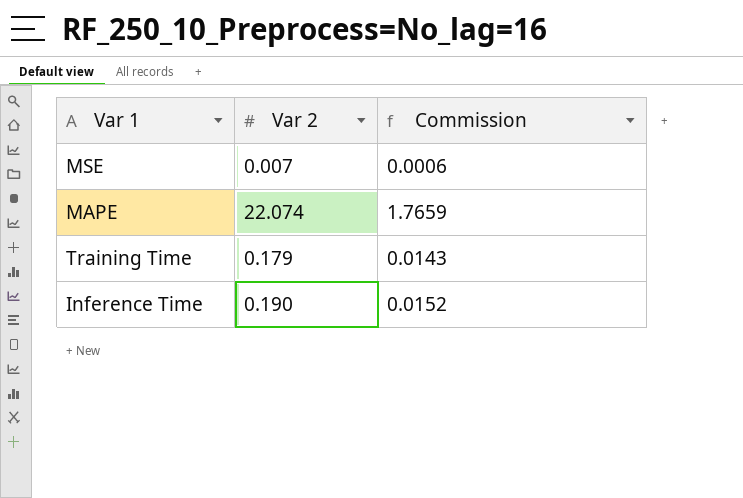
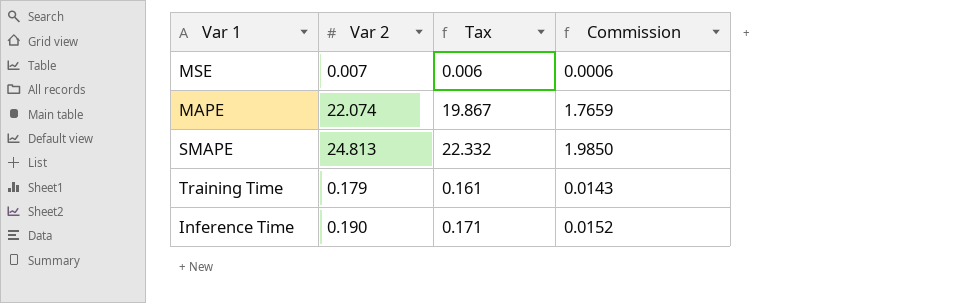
column Tax | formula: none -> [Var 2] * 0.9
row SMAPE: none -> 24.813 | 22.332 | 1.9850

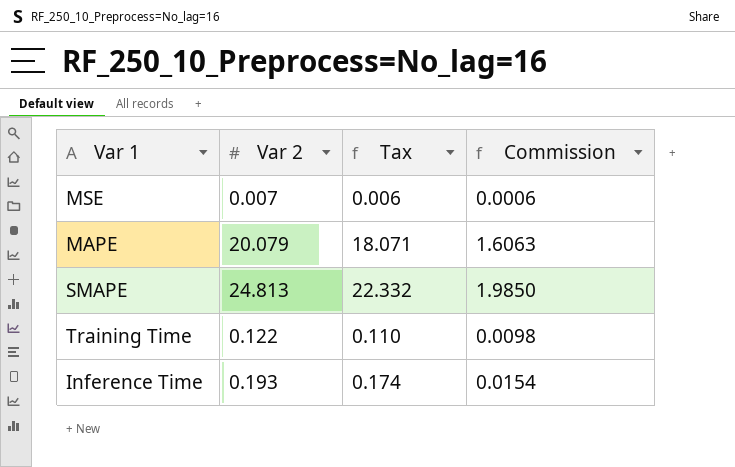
MAPE | Var 2: 22.074 -> 20.079
MAPE | Tax: 19.867 -> 18.071
MAPE | Commission: 1.7659 -> 1.6063
Training Time | Var 2: 0.179 -> 0.122
Training Time | Tax: 0.161 -> 0.110
Training Time | Commission: 0.0143 -> 0.0098
Inference Time | Var 2: 0.190 -> 0.193
Inference Time | Tax: 0.171 -> 0.174
Inference Time | Commission: 0.0152 -> 0.0154

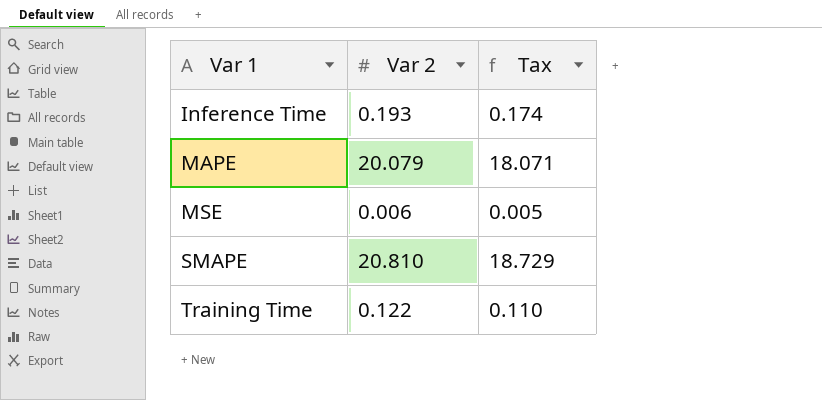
row order: none -> Var 1 ascending
column Commission | formula: [Var 2] * 0.08 -> none
MSE | Var 2: 0.007 -> 0.006
MSE | Tax: 0.006 -> 0.005
SMAPE | Var 2: 24.813 -> 20.810
SMAPE | Tax: 22.332 -> 18.729

